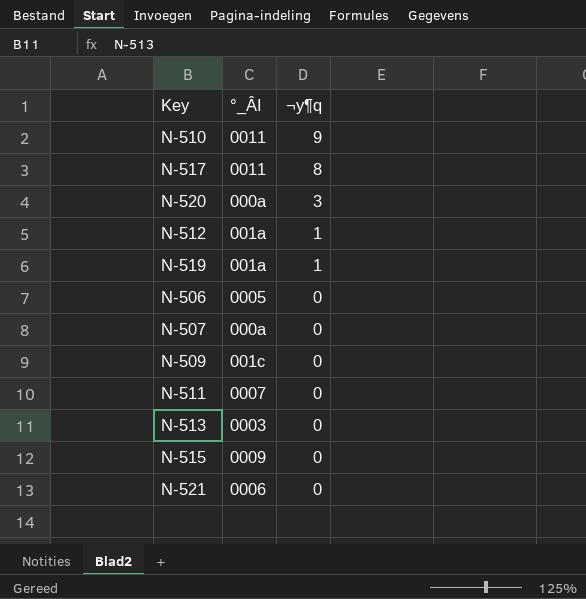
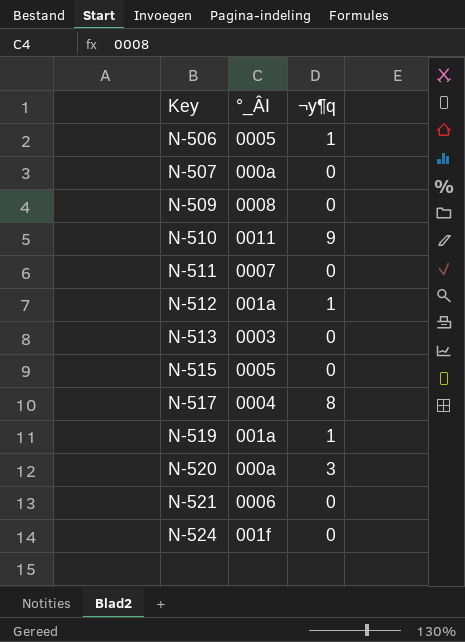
row order: ¬y¶q descending -> Key ascending
N-506 | ¬y¶q: 0 -> 1
N-509 | °_ÂI: 001c -> 0008
N-515 | °_ÂI: 0009 -> 0005
N-517 | °_ÂI: 0011 -> 0004
row N-524: none -> 001f | 0

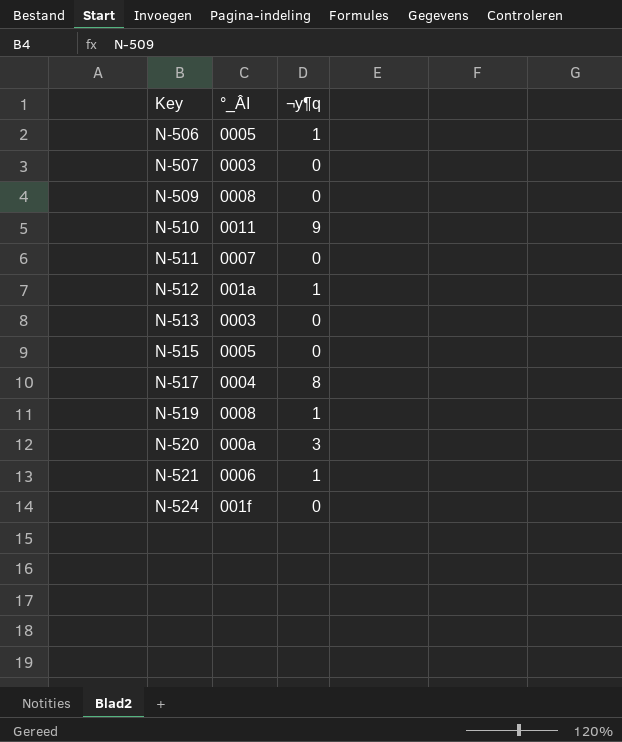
N-507 | °_ÂI: 000a -> 0003
N-519 | °_ÂI: 001a -> 0008
N-521 | ¬y¶q: 0 -> 1

